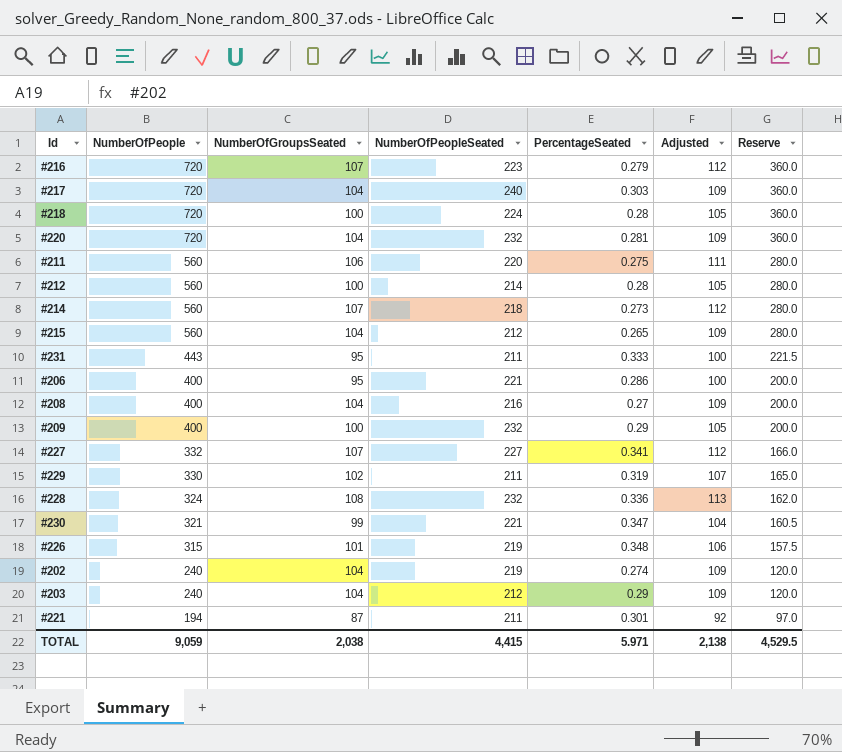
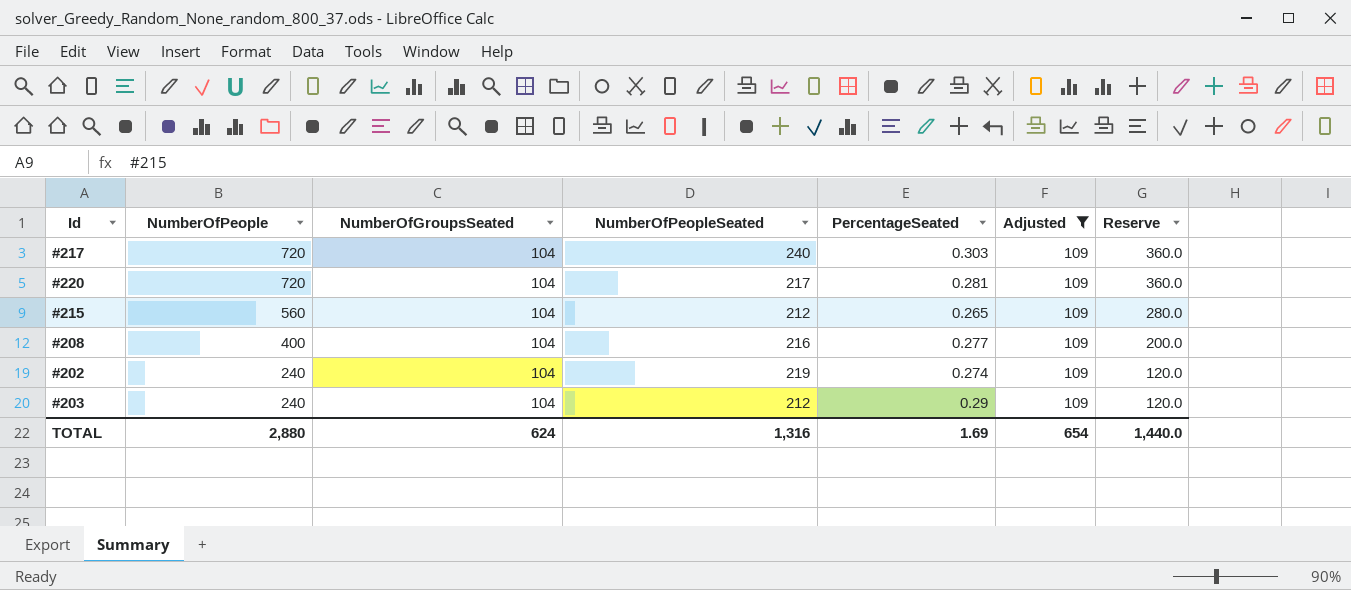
filter: none -> Adjusted = 109
#220 | NumberOfPeopleSeated: 232 -> 217
#208 | PercentageSeated: 0.27 -> 0.277
TOTAL | NumberOfPeople: 9,059 -> 2,880
TOTAL | NumberOfGroupsSeated: 2,038 -> 624
TOTAL | NumberOfPeopleSeated: 4,415 -> 1,316
TOTAL | PercentageSeated: 5.971 -> 1.69
TOTAL | Adjusted: 2,138 -> 654
TOTAL | Reserve: 4,529.5 -> 1,440.0

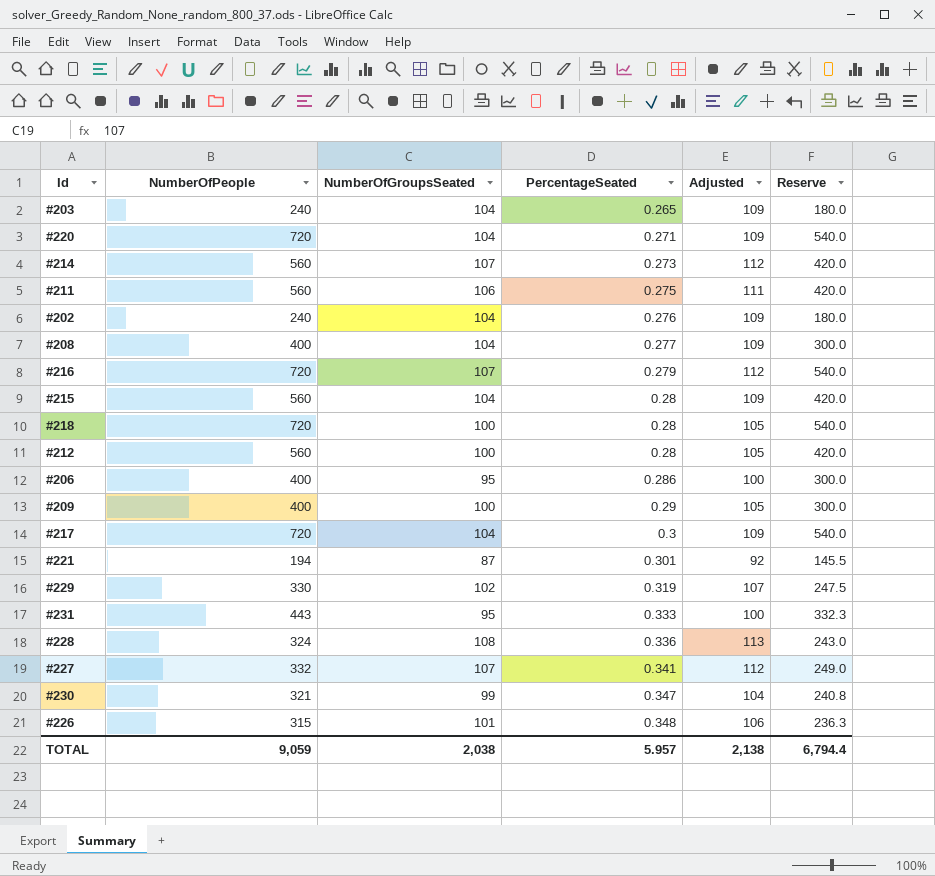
filter: Adjusted = 109 -> none
row order: NumberOfPeople descending -> PercentageSeated ascending
column NumberOfPeopleSeated | position: 4 -> none
column Reserve | formula: [NumberOfPeople] * 0.5 -> [NumberOfPeople] * 0.75
#203 | PercentageSeated: 0.29 -> 0.265
#220 | PercentageSeated: 0.281 -> 0.271
#202 | PercentageSeated: 0.274 -> 0.276
#215 | PercentageSeated: 0.265 -> 0.28
#217 | PercentageSeated: 0.303 -> 0.3
TOTAL | NumberOfPeople: 2,880 -> 9,059
TOTAL | NumberOfGroupsSeated: 624 -> 2,038
TOTAL | PercentageSeated: 1.69 -> 5.957
TOTAL | Adjusted: 654 -> 2,138
TOTAL | Reserve: 1,440.0 -> 6,794.4

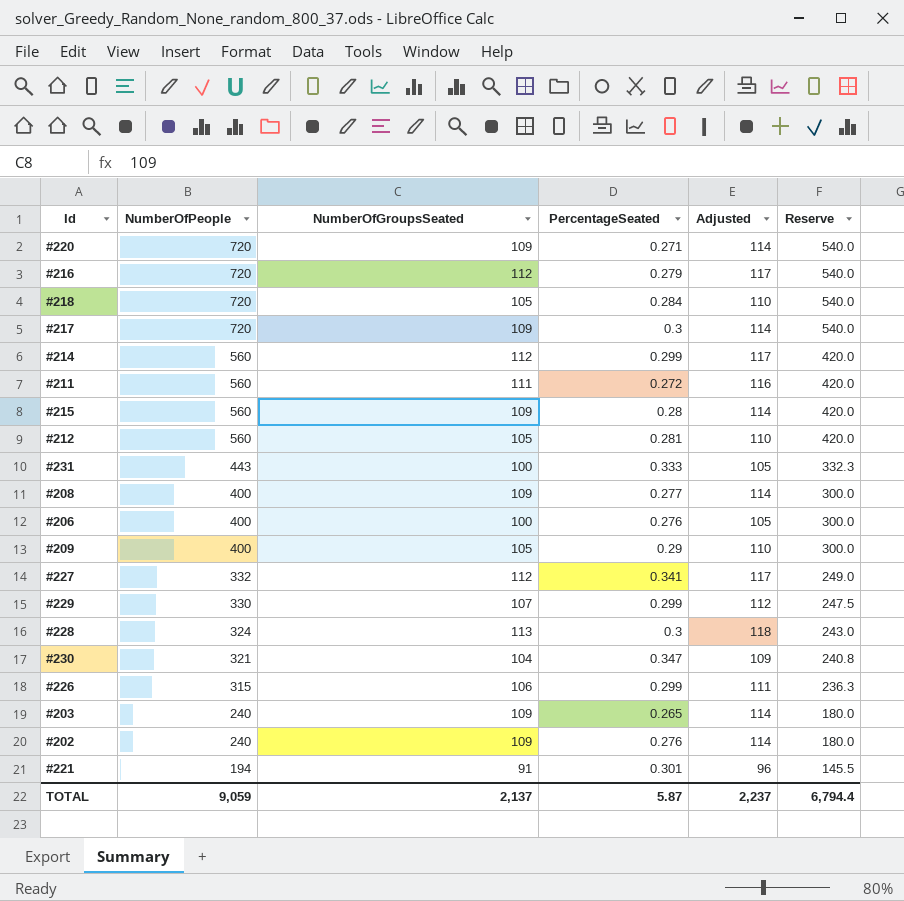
row order: PercentageSeated ascending -> NumberOfPeople descending
#220 | NumberOfGroupsSeated: 104 -> 109
#220 | Adjusted: 109 -> 114
#216 | NumberOfGroupsSeated: 107 -> 112
#216 | Adjusted: 112 -> 117
#218 | NumberOfGroupsSeated: 100 -> 105
#218 | PercentageSeated: 0.28 -> 0.284
#218 | Adjusted: 105 -> 110
#217 | NumberOfGroupsSeated: 104 -> 109
#217 | Adjusted: 109 -> 114
#214 | NumberOfGroupsSeated: 107 -> 112
#214 | PercentageSeated: 0.273 -> 0.299
#214 | Adjusted: 112 -> 117
#211 | NumberOfGroupsSeated: 106 -> 111
#211 | PercentageSeated: 0.275 -> 0.272
#211 | Adjusted: 111 -> 116
#215 | NumberOfGroupsSeated: 104 -> 109
#215 | Adjusted: 109 -> 114
#212 | NumberOfGroupsSeated: 100 -> 105
#212 | PercentageSeated: 0.28 -> 0.281
#212 | Adjusted: 105 -> 110
#231 | NumberOfGroupsSeated: 95 -> 100
#231 | Adjusted: 100 -> 105
#208 | NumberOfGroupsSeated: 104 -> 109
#208 | Adjusted: 109 -> 114
#206 | NumberOfGroupsSeated: 95 -> 100
#206 | PercentageSeated: 0.286 -> 0.276
#206 | Adjusted: 100 -> 105
#209 | NumberOfGroupsSeated: 100 -> 105
#209 | Adjusted: 105 -> 110
#227 | NumberOfGroupsSeated: 107 -> 112
#227 | Adjusted: 112 -> 117
#229 | NumberOfGroupsSeated: 102 -> 107
#229 | PercentageSeated: 0.319 -> 0.299
#229 | Adjusted: 107 -> 112
#228 | NumberOfGroupsSeated: 108 -> 113
#228 | PercentageSeated: 0.336 -> 0.3
#228 | Adjusted: 113 -> 118
#230 | NumberOfGroupsSeated: 99 -> 104
#230 | Adjusted: 104 -> 109
#226 | NumberOfGroupsSeated: 101 -> 106
#226 | PercentageSeated: 0.348 -> 0.299
#226 | Adjusted: 106 -> 111
#203 | NumberOfGroupsSeated: 104 -> 109
#203 | Adjusted: 109 -> 114
#202 | NumberOfGroupsSeated: 104 -> 109
#202 | Adjusted: 109 -> 114
#221 | NumberOfGroupsSeated: 87 -> 91
#221 | Adjusted: 92 -> 96
TOTAL | NumberOfGroupsSeated: 2,038 -> 2,137
TOTAL | PercentageSeated: 5.957 -> 5.87
TOTAL | Adjusted: 2,138 -> 2,237

